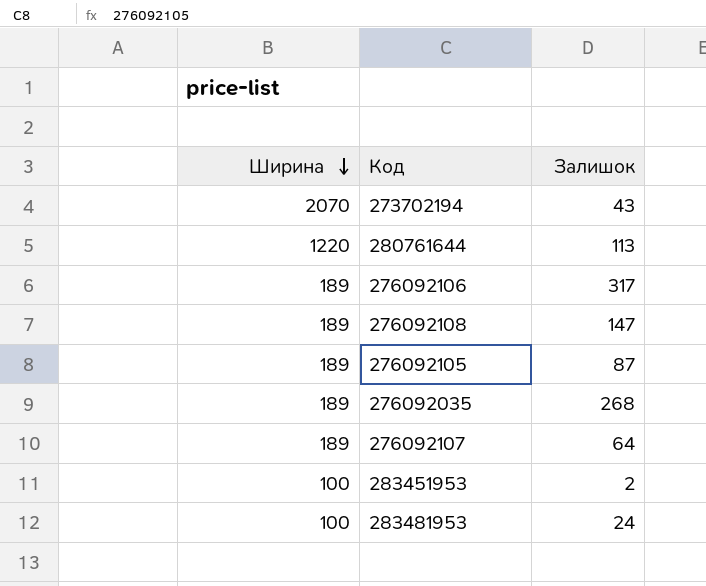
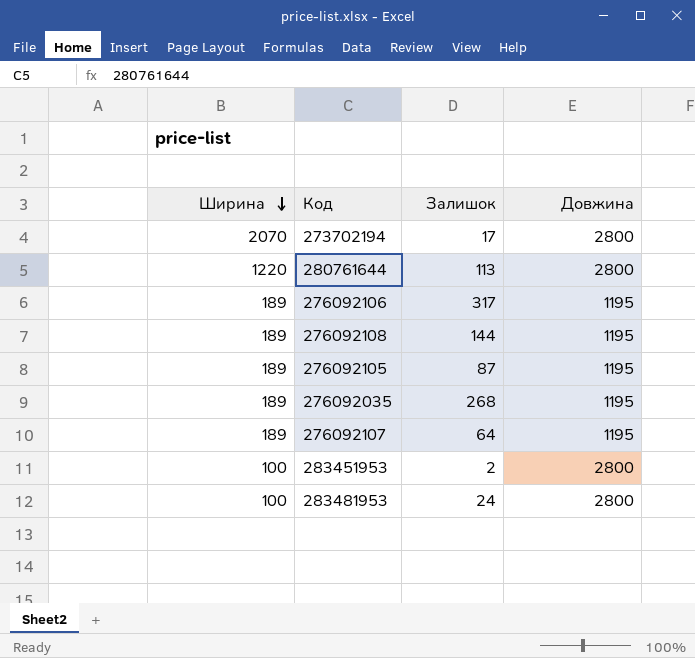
column Довжина | position: none -> 4
273702194 | Залишок: 43 -> 17
276092108 | Залишок: 147 -> 144

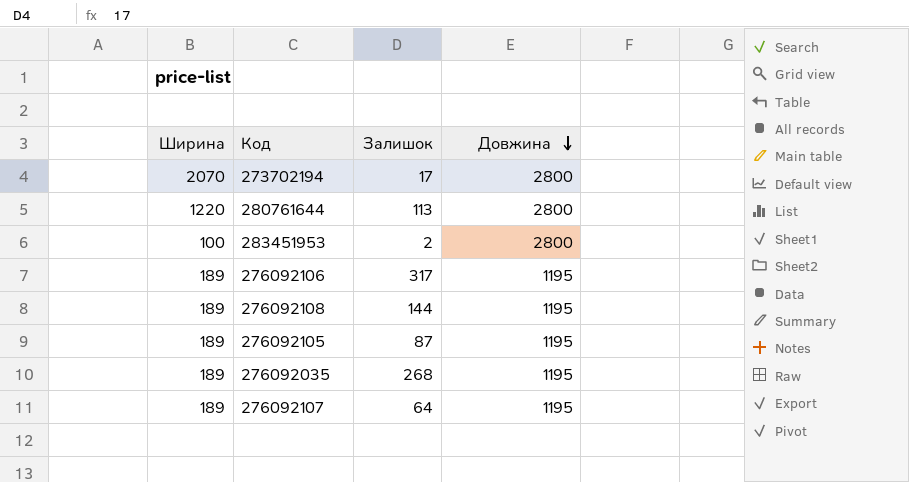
row order: Ширина descending -> Довжина descending
row 283481953: 100 | 24 | 2800 -> none

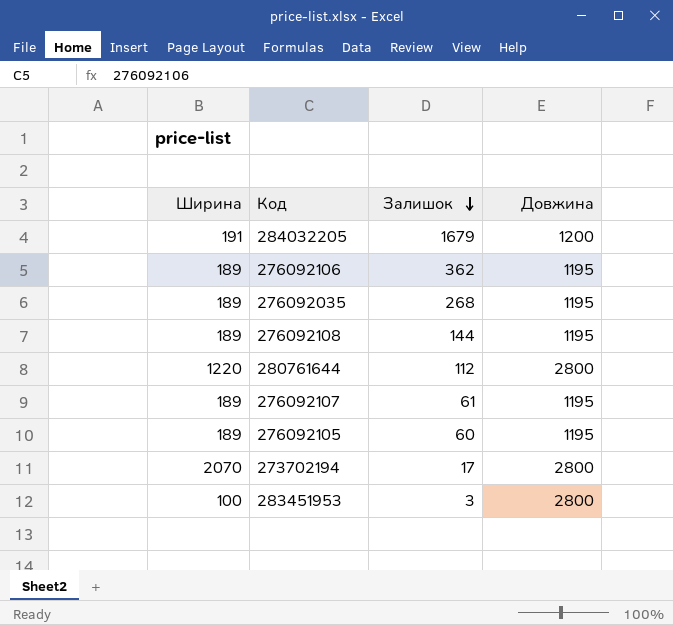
row order: Довжина descending -> Залишок descending
row 284032205: none -> 191 | 1679 | 1200
276092106 | Залишок: 317 -> 362
280761644 | Залишок: 113 -> 112
276092107 | Залишок: 64 -> 61
276092105 | Залишок: 87 -> 60
283451953 | Залишок: 2 -> 3

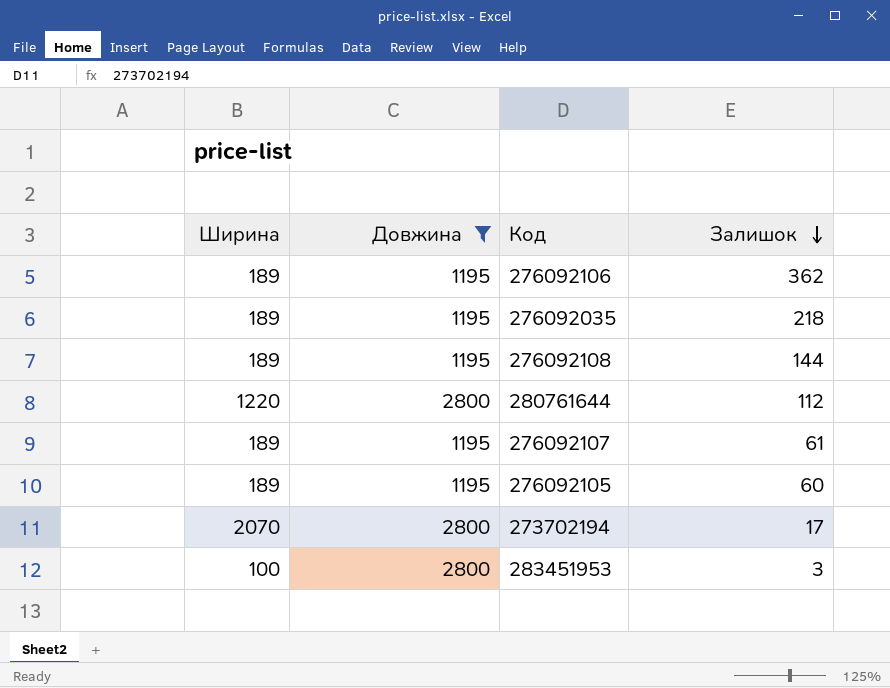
filter: none -> Довжина != 1200
column Довжина | position: 4 -> 2
276092035 | Залишок: 268 -> 218

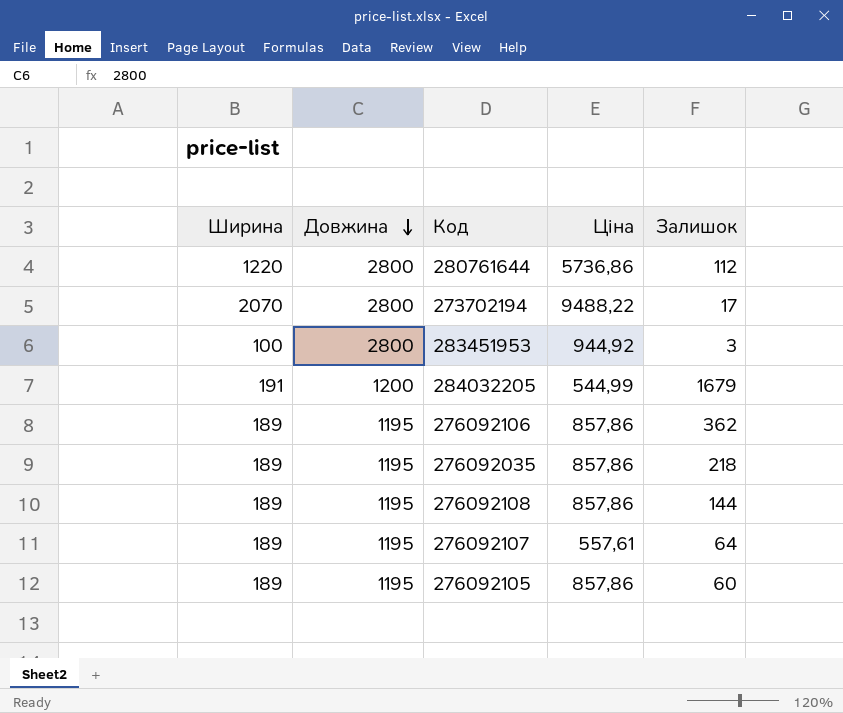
filter: Довжина != 1200 -> none
row order: Залишок descending -> Довжина descending
column Ціна | position: none -> 4
276092107 | Залишок: 61 -> 64

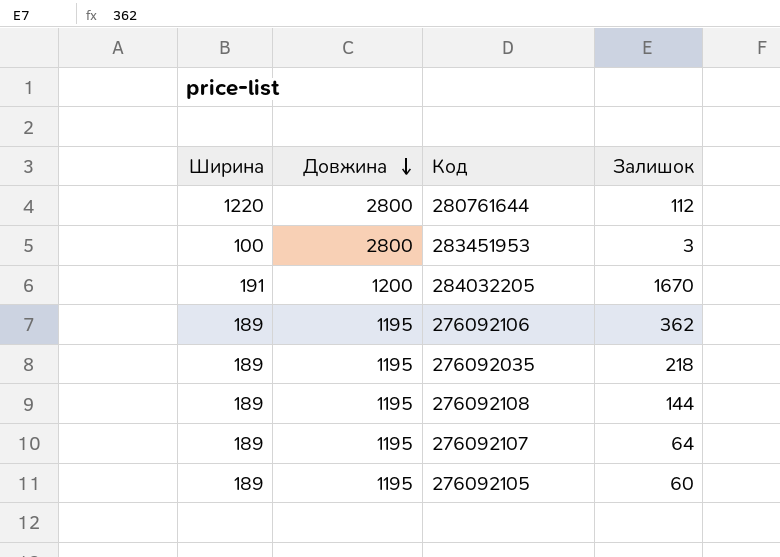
column Ціна | position: 4 -> none
row 273702194: 2070 | 2800 | 9488,22 | 17 -> none
284032205 | Залишок: 1679 -> 1670

